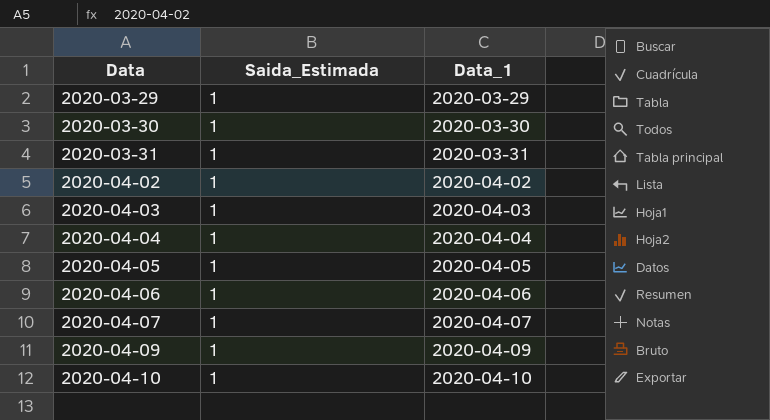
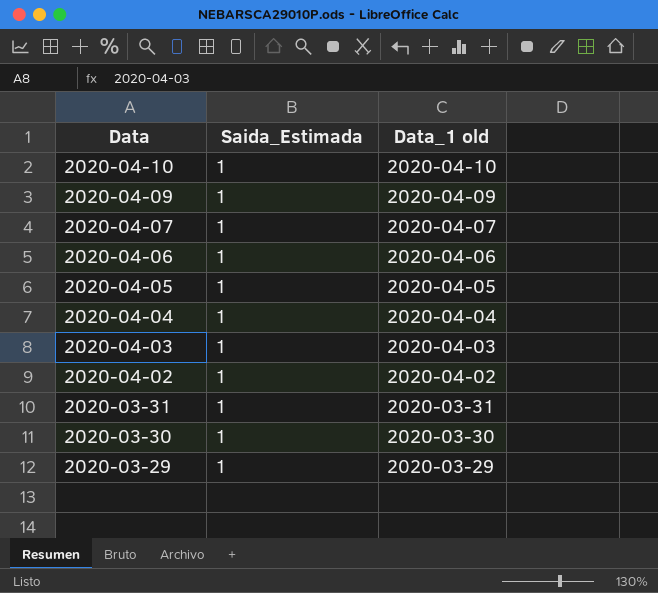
row order: Data ascending -> Data descending
column name: Data_1 -> Data_1 old

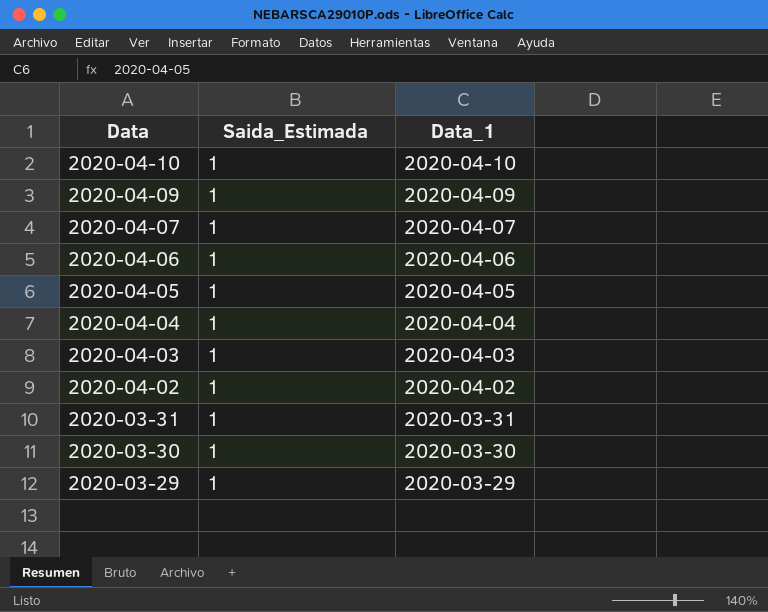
column name: Data_1 old -> Data_1

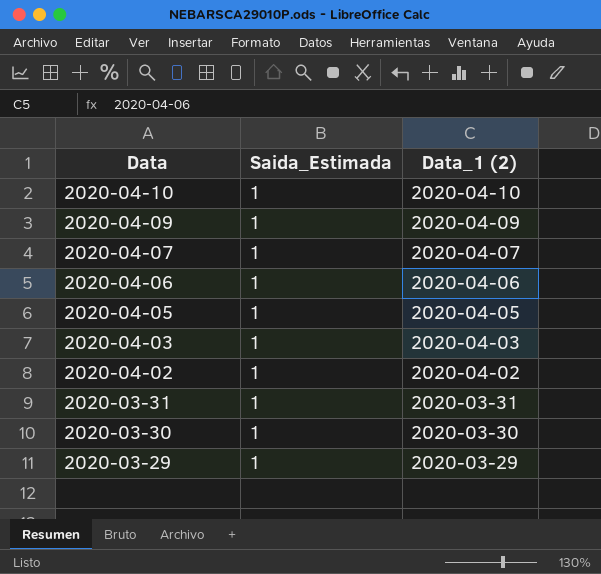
column name: Data_1 -> Data_1 (2)
row 2020-04-04: 1 | 2020-04-04 -> none

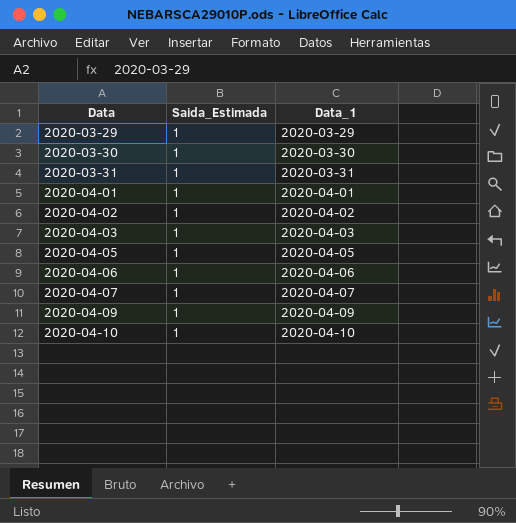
row order: Data descending -> Data ascending
column name: Data_1 (2) -> Data_1
row 2020-04-01: none -> 1 | 2020-04-01

